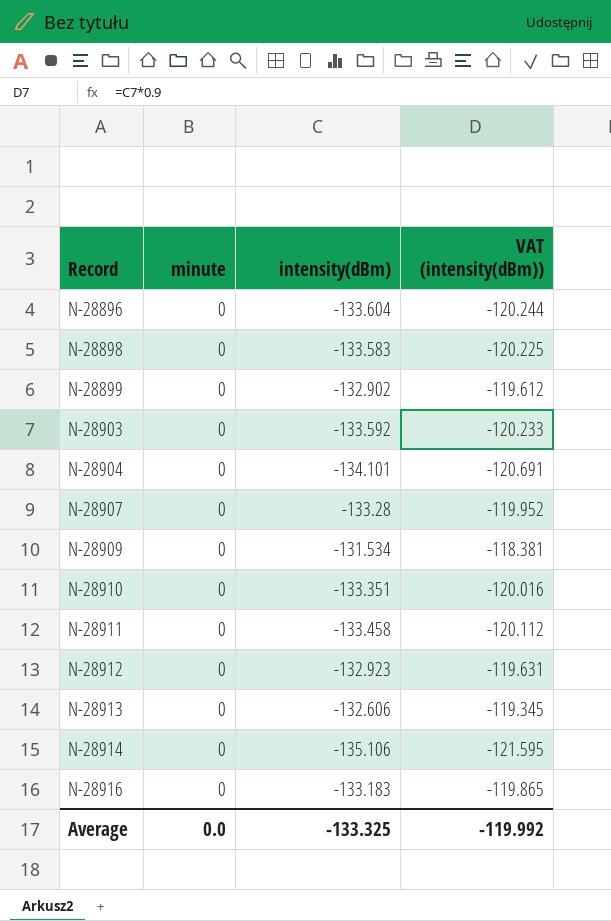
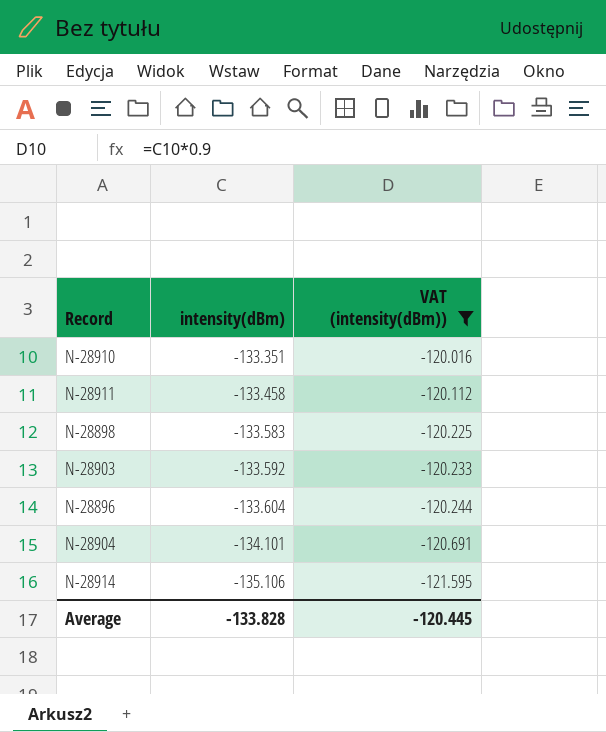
filter: none -> VAT (intensity(dBm)) <= -120.016
row order: Record ascending -> intensity(dBm) descending
column minute | position: 2 -> none
Average | intensity(dBm): -133.325 -> -133.828
Average | VAT (intensity(dBm)): -119.992 -> -120.445

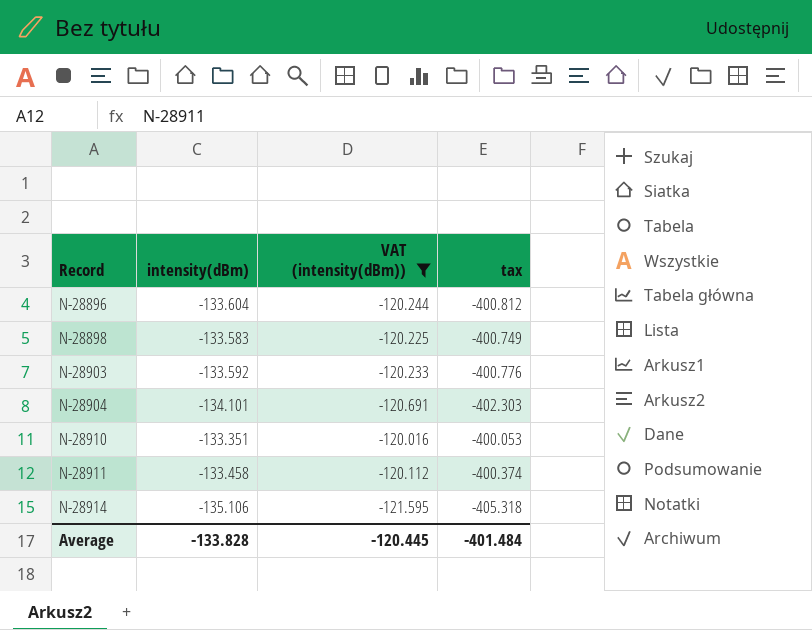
row order: intensity(dBm) descending -> Record ascending
column tax | formula: none -> [intensity(dBm)] * 3

